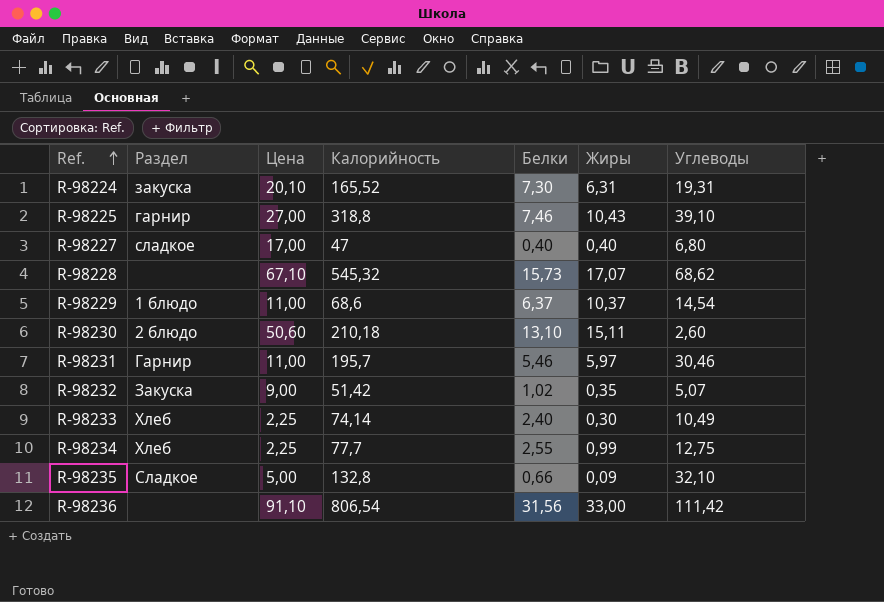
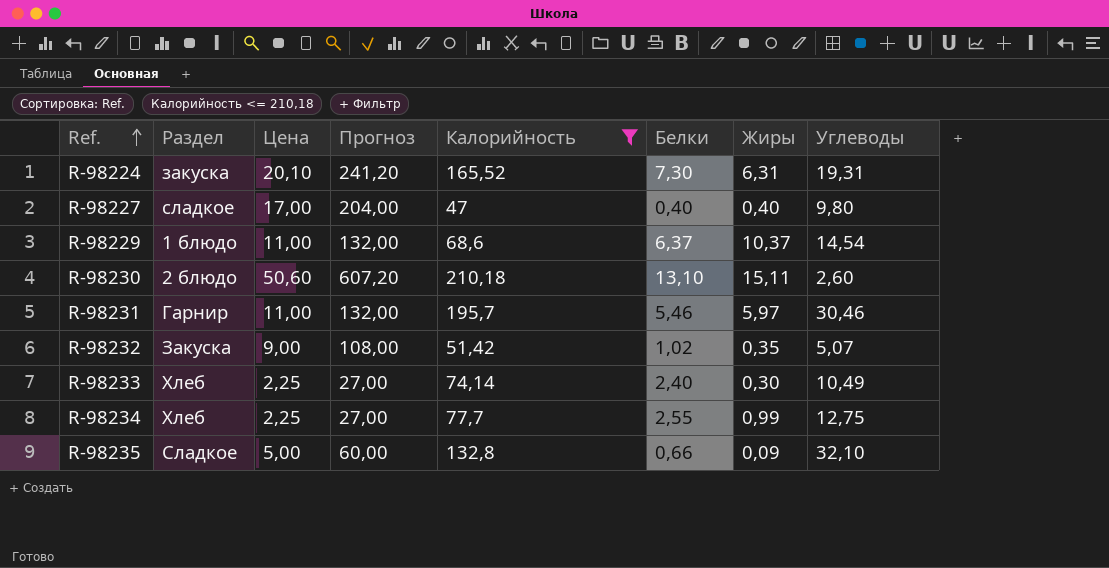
filter: none -> Калорийность <= 210,18
column Прогноз | formula: none -> [Цена] * 12
R-98227 | Углеводы: 6,80 -> 9,80

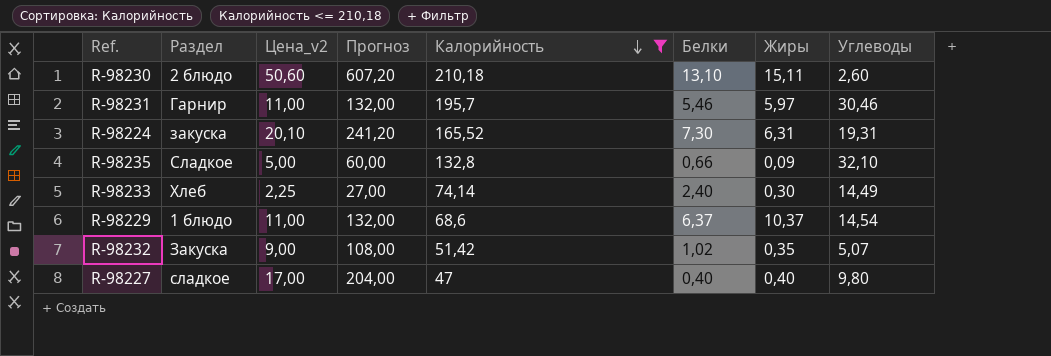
row order: Ref. ascending -> Калорийность descending
column name: Цена -> Цена_v2
row R-98234: Хлеб | 2,25 | 27,00 | 77,7 | 2,55 | 0,99 | 12,75 -> none
R-98233 | Углеводы: 10,49 -> 14,49

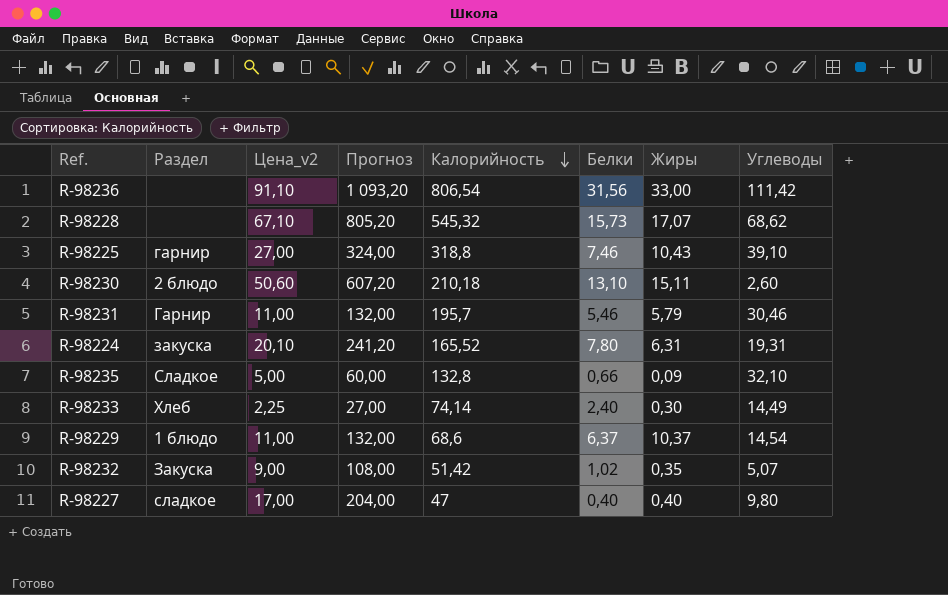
filter: Калорийность <= 210,18 -> none
R-98231 | Жиры: 5,97 -> 5,79
R-98224 | Белки: 7,30 -> 7,80

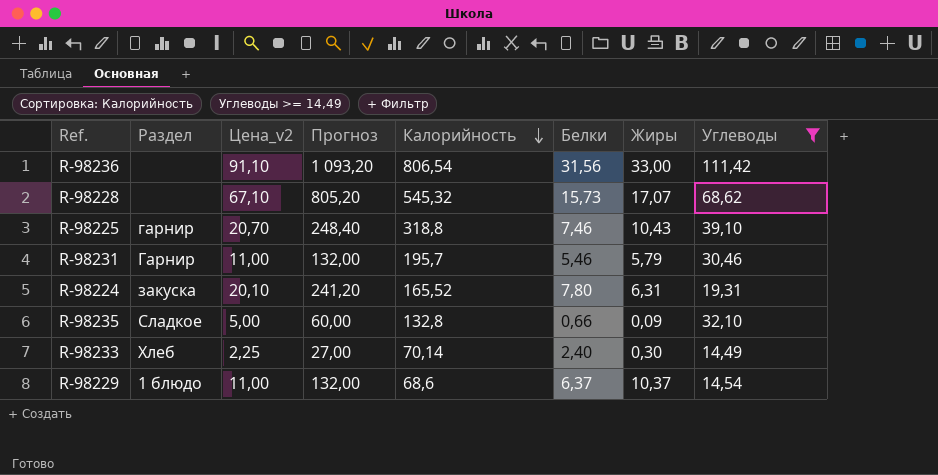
filter: none -> Углеводы >= 14,49
R-98225 | Цена_v2: 27,00 -> 20,70
R-98225 | Прогноз: 324,00 -> 248,40
R-98233 | Калорийность: 74,14 -> 70,14

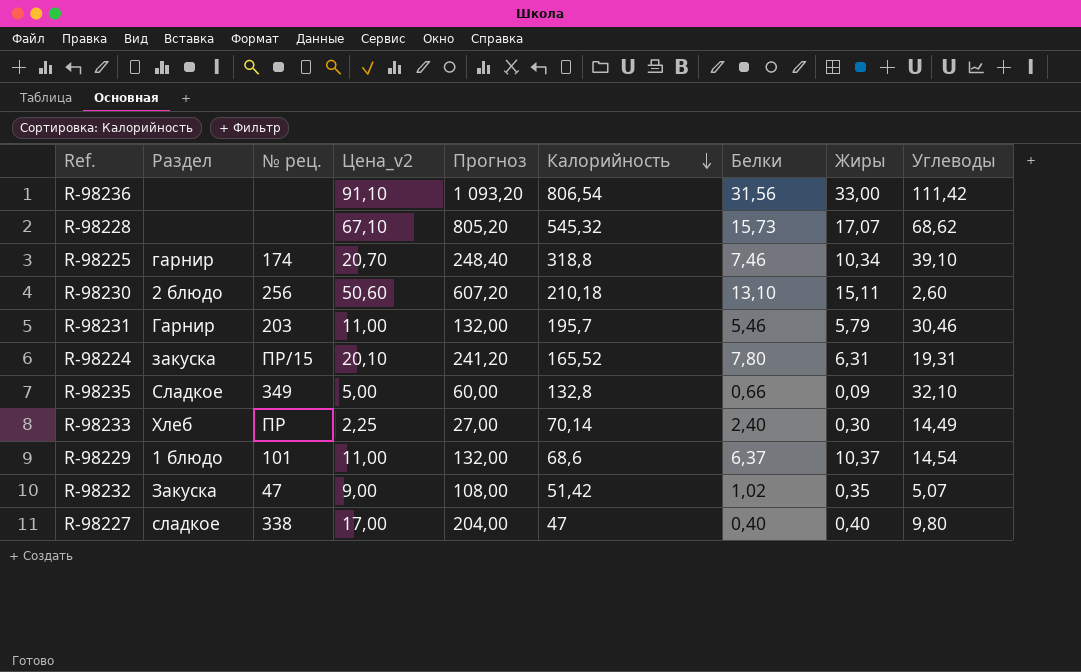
filter: Углеводы >= 14,49 -> none
column № рец. | position: none -> 3
R-98225 | Жиры: 10,43 -> 10,34

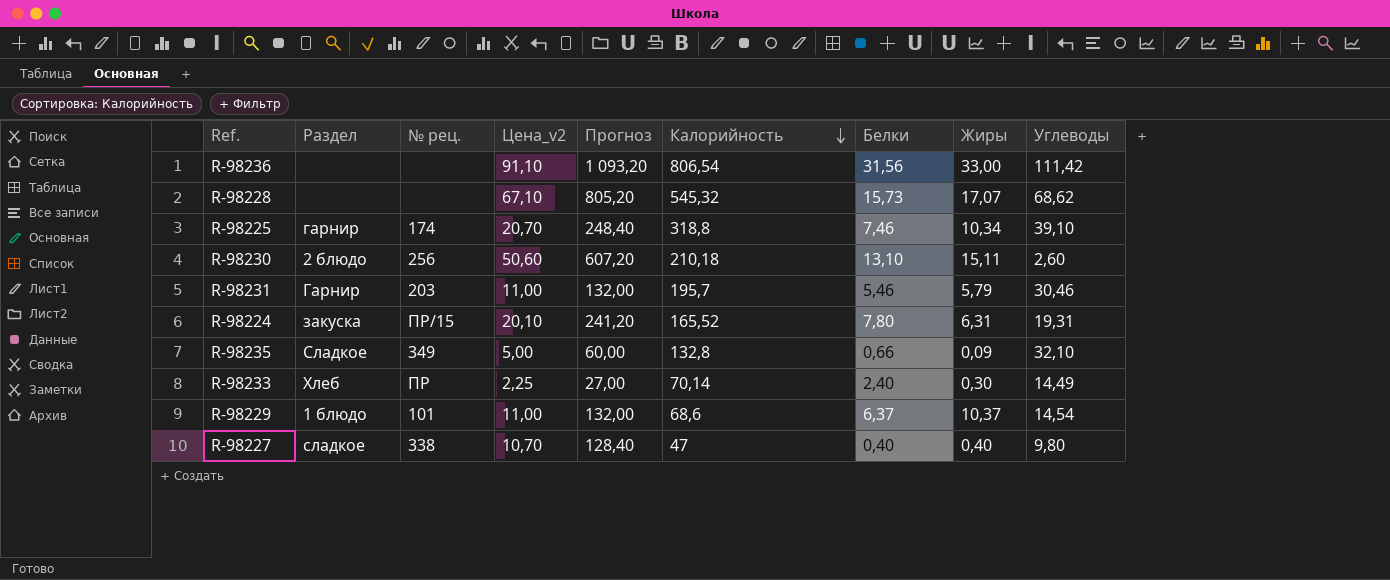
row R-98232: Закуска | 47 | 9,00 | 108,00 | 51,42 | 1,02 | 0,35 | 5,07 -> none
R-98227 | Цена_v2: 17,00 -> 10,70
R-98227 | Прогноз: 204,00 -> 128,40

